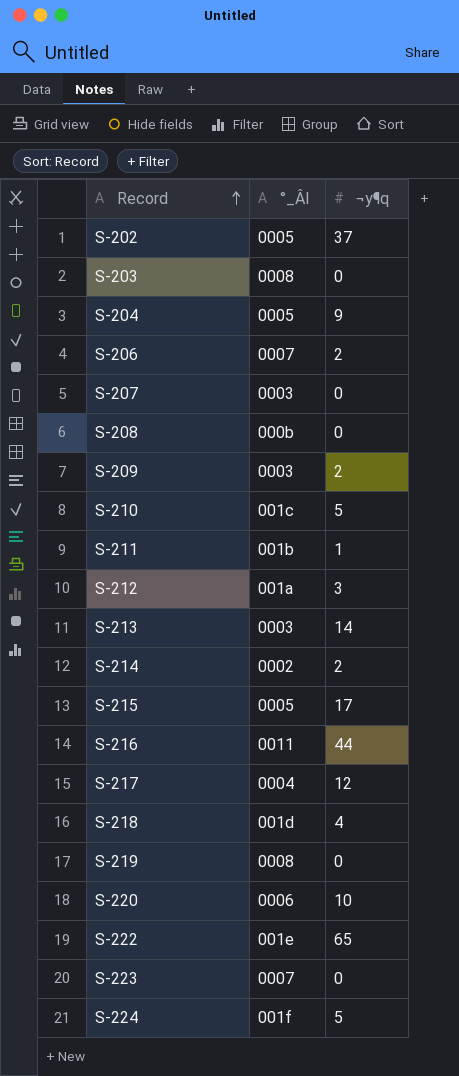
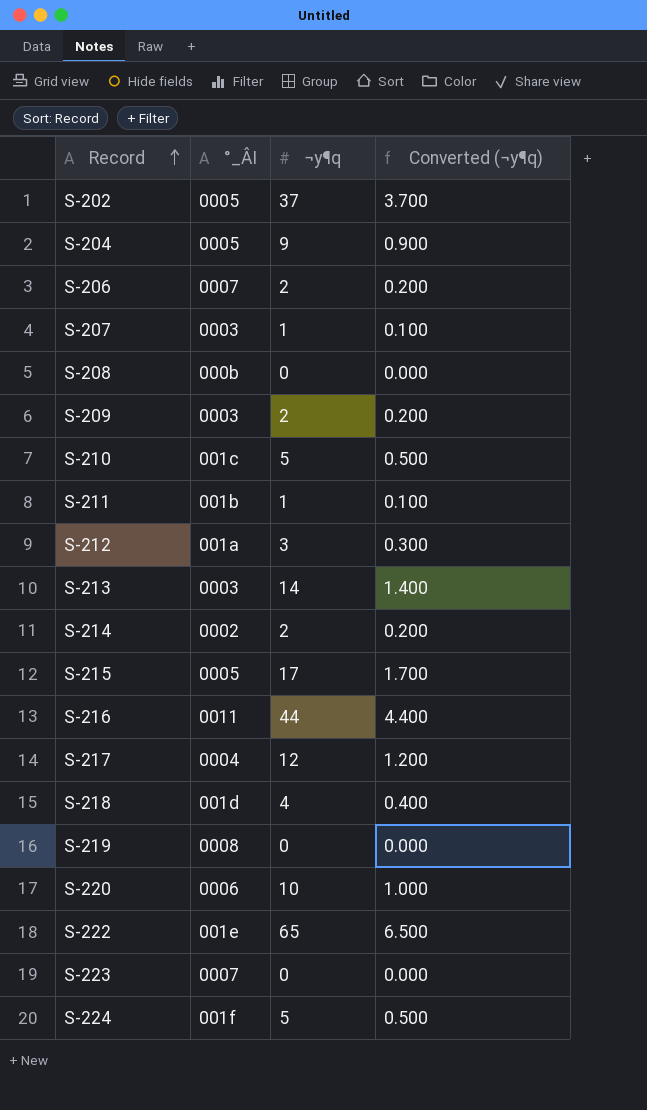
column Converted (¬y¶q) | formula: none -> [¬y¶q] * 0.1
row S-203: 0008 | 0 -> none
S-207 | ¬y¶q: 0 -> 1

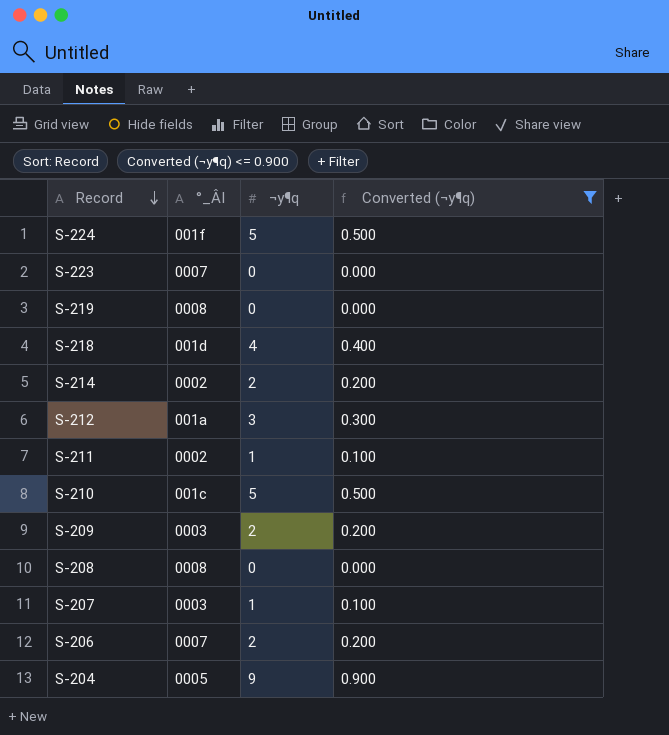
filter: none -> Converted (¬y¶q) <= 0.900
row order: Record ascending -> Record descending
S-211 | °_ÂI: 001b -> 0002
S-208 | °_ÂI: 000b -> 0008

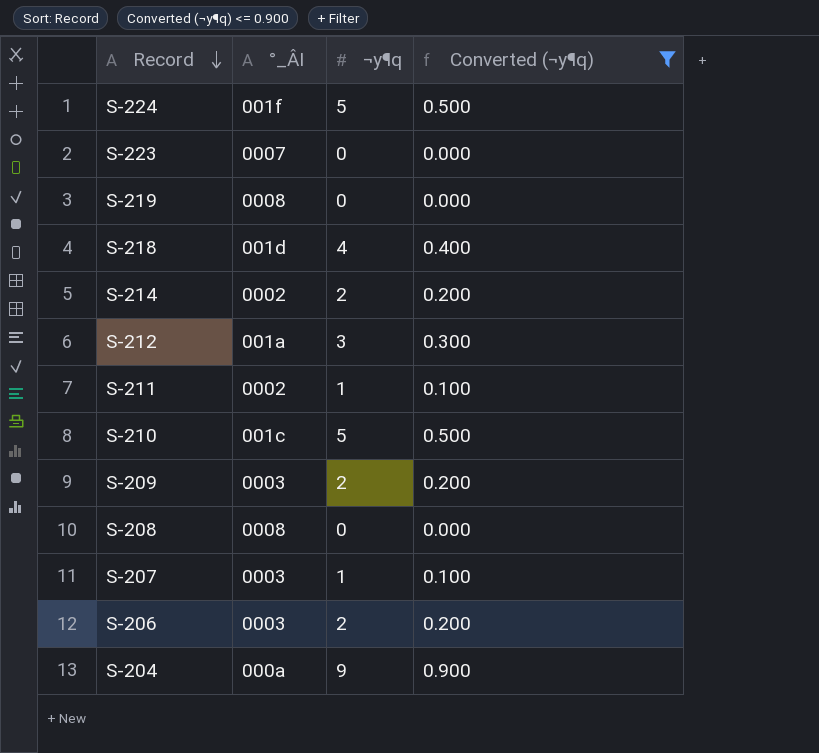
S-206 | °_ÂI: 0007 -> 0003
S-204 | °_ÂI: 0005 -> 000a

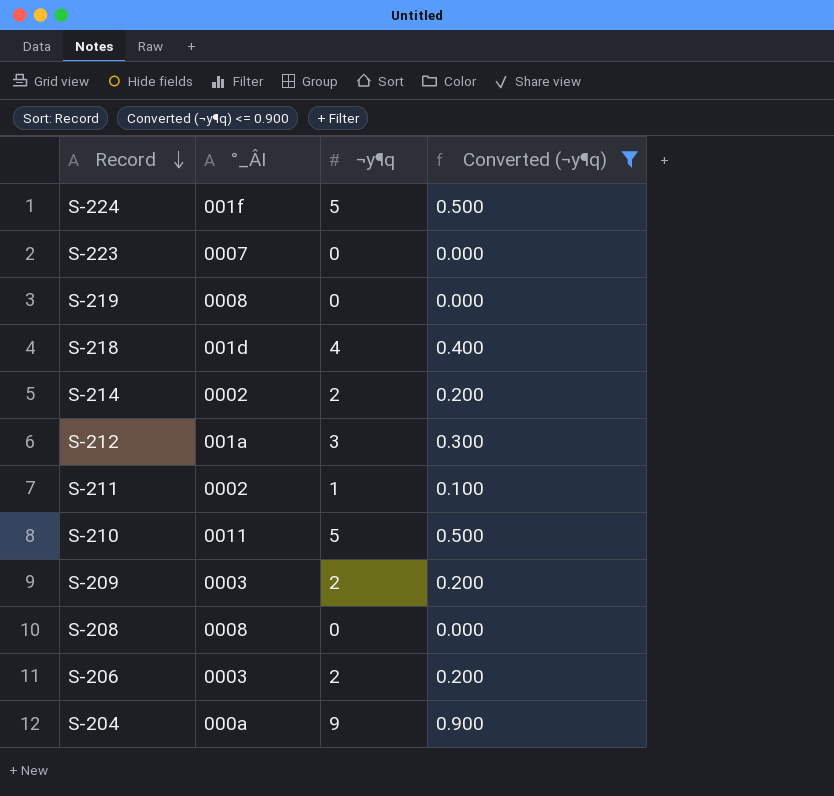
row S-207: 0003 | 1 | 0.100 -> none
S-210 | °_ÂI: 001c -> 0011

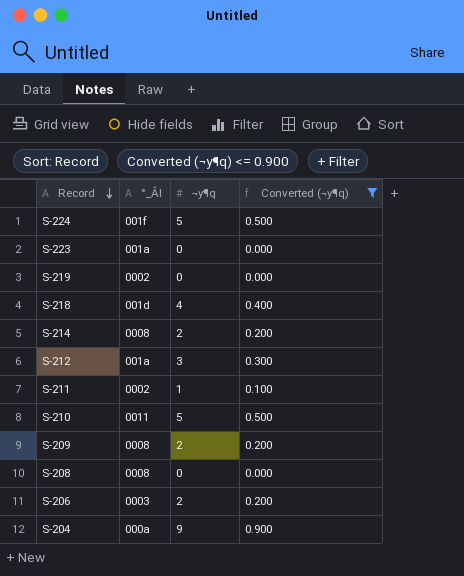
S-223 | °_ÂI: 0007 -> 001a
S-219 | °_ÂI: 0008 -> 0002
S-214 | °_ÂI: 0002 -> 0008
S-209 | °_ÂI: 0003 -> 0008

